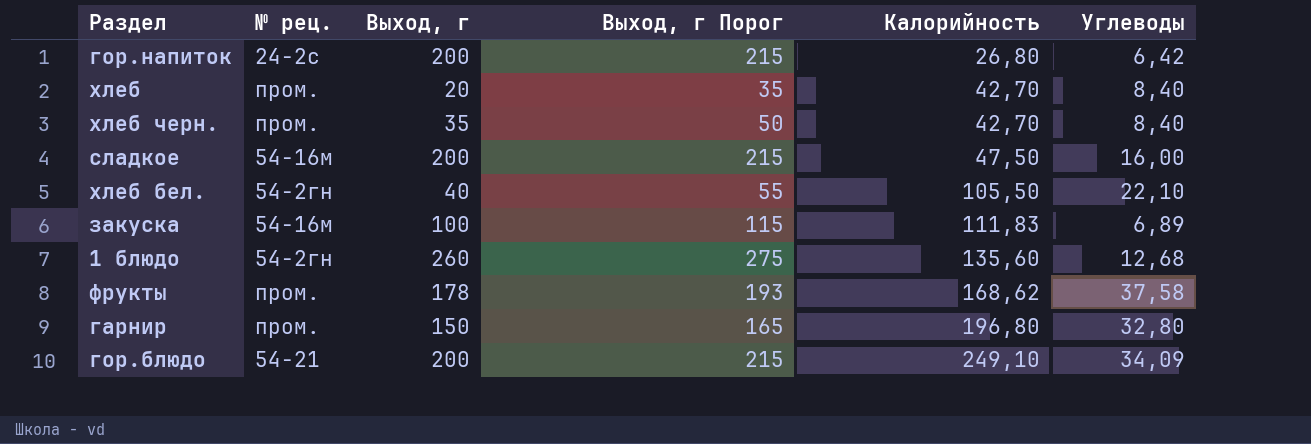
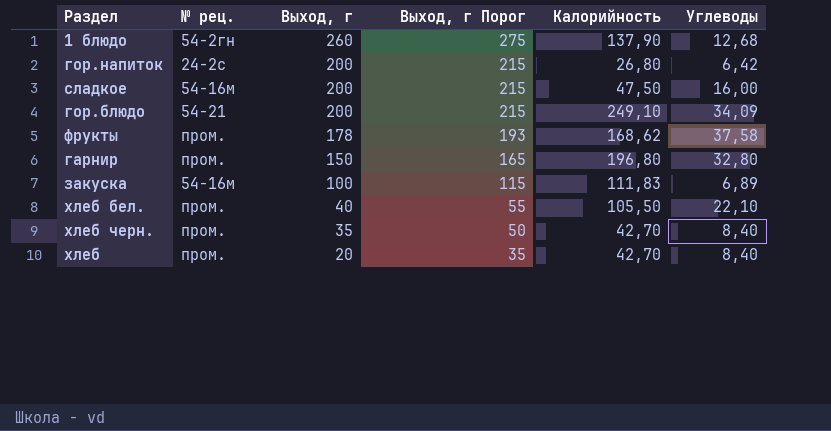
row order: Калорийность ascending -> Выход, г descending
1 блюдо | Калорийность: 135,60 -> 137,90
хлеб бел. | № рец.: 54-2гн -> пром.

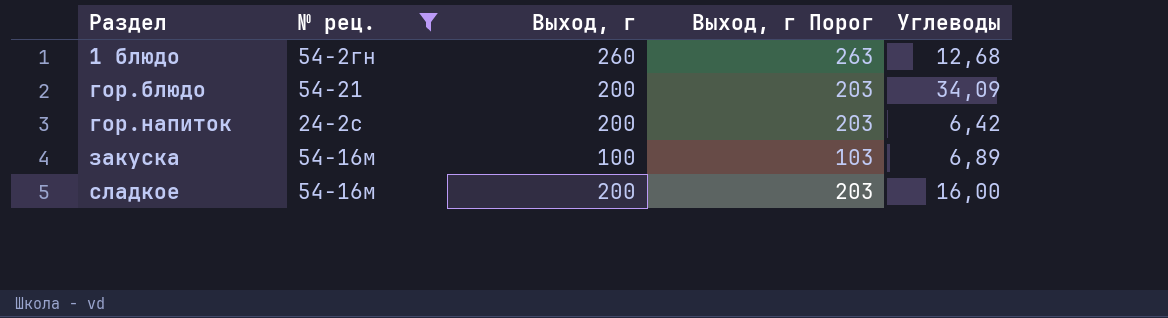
filter: none -> № рец. != пром.
row order: Выход, г descending -> Раздел ascending
column Калорийность | position: 5 -> none
column Выход, г Порог | formula: [Выход, г] + 15 -> [Выход, г] + 3

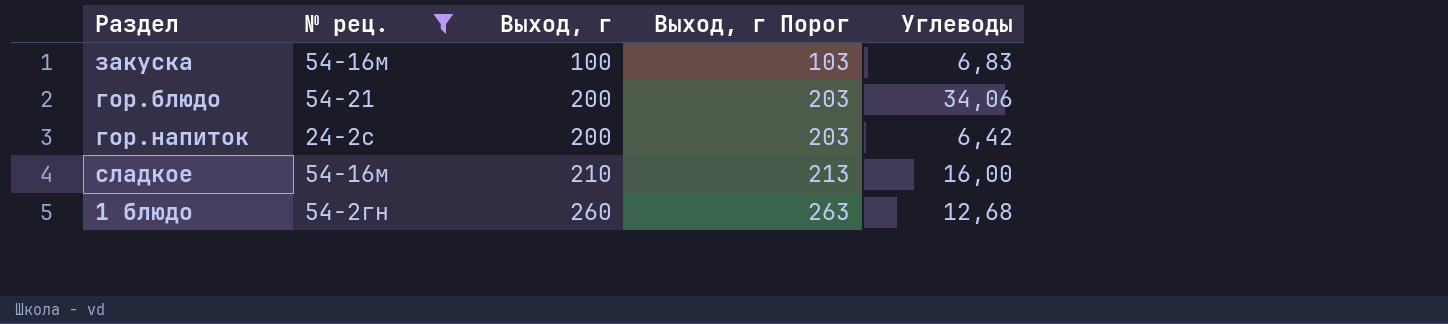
row order: Раздел ascending -> Выход, г ascending
закуска | Углеводы: 6,89 -> 6,83
гор.блюдо | Углеводы: 34,09 -> 34,06
сладкое | Выход, г: 200 -> 210
сладкое | Выход, г Порог: 203 -> 213

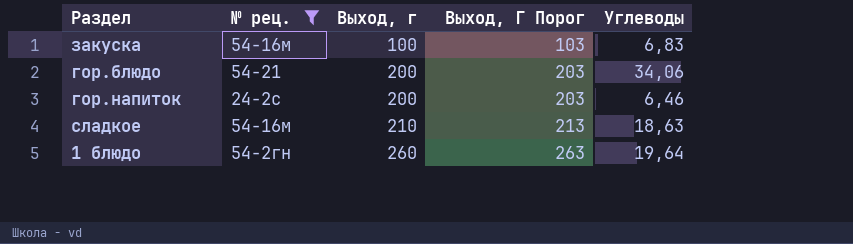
column name: Выход, г Порог -> Выход, Г Порог
гор.напиток | Углеводы: 6,42 -> 6,46
сладкое | Углеводы: 16,00 -> 18,63
1 блюдо | Углеводы: 12,68 -> 19,64

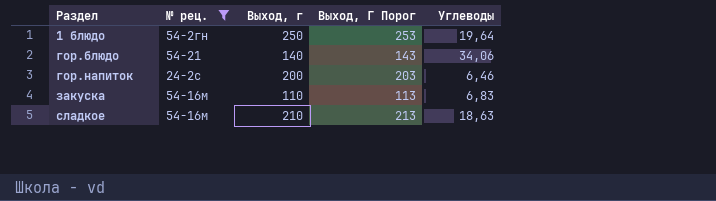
row order: Выход, г ascending -> Раздел ascending
1 блюдо | Выход, г: 260 -> 250
1 блюдо | Выход, Г Порог: 263 -> 253
гор.блюдо | Выход, г: 200 -> 140
гор.блюдо | Выход, Г Порог: 203 -> 143
закуска | Выход, г: 100 -> 110
закуска | Выход, Г Порог: 103 -> 113

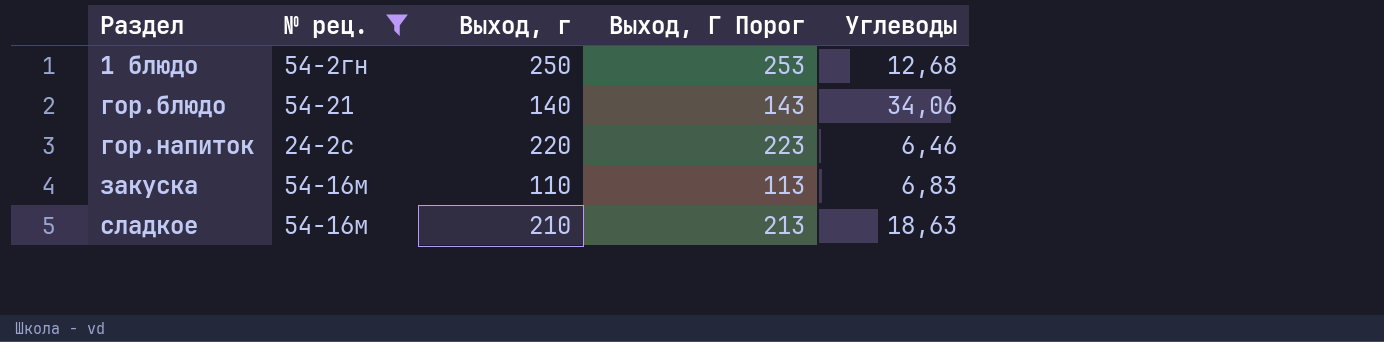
1 блюдо | Углеводы: 19,64 -> 12,68
гор.напиток | Выход, г: 200 -> 220
гор.напиток | Выход, Г Порог: 203 -> 223

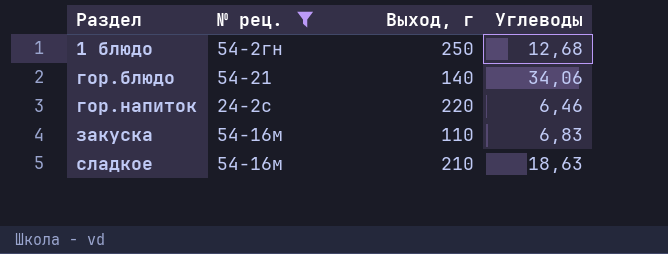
column Выход, Г Порог | formula: [Выход, г] + 3 -> none

